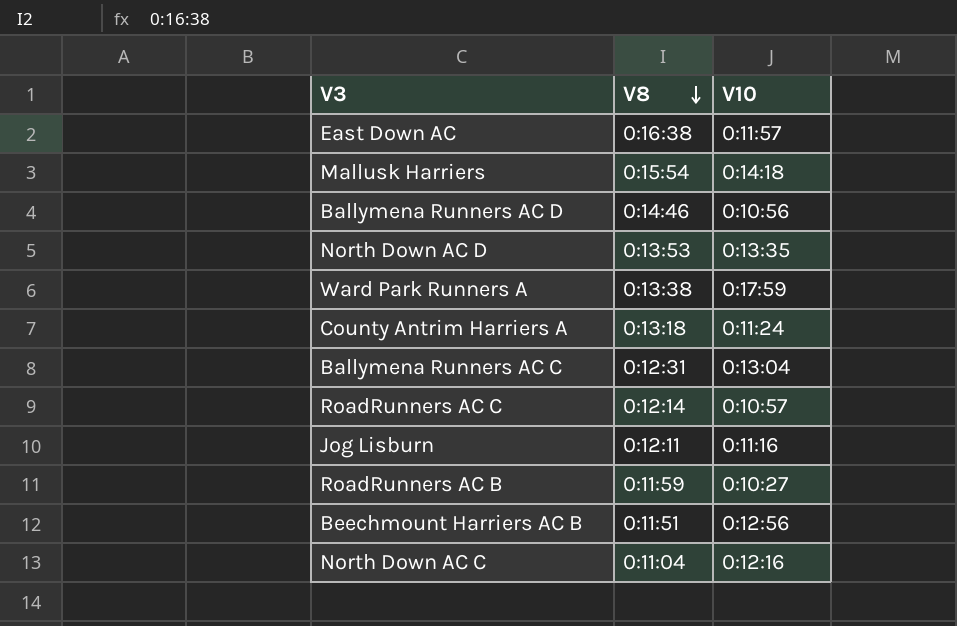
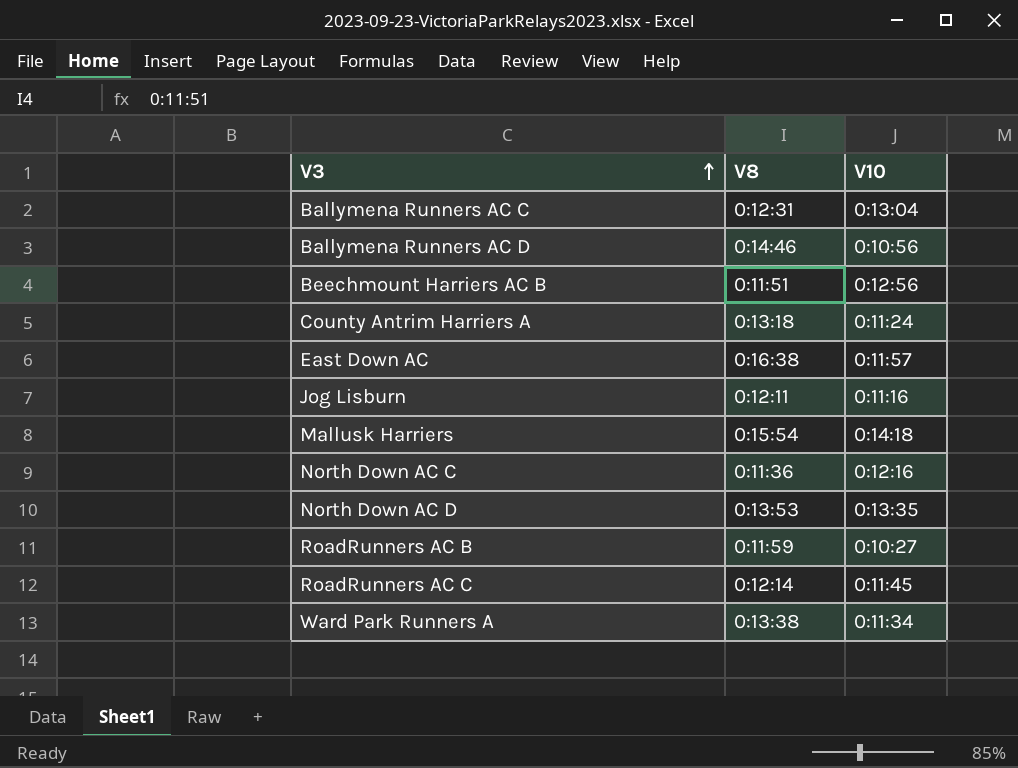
row order: V8 descending -> V3 ascending
North Down AC C | V8: 0:11:04 -> 0:11:36
RoadRunners AC C | V10: 0:10:57 -> 0:11:45
Ward Park Runners A | V10: 0:17:59 -> 0:11:34

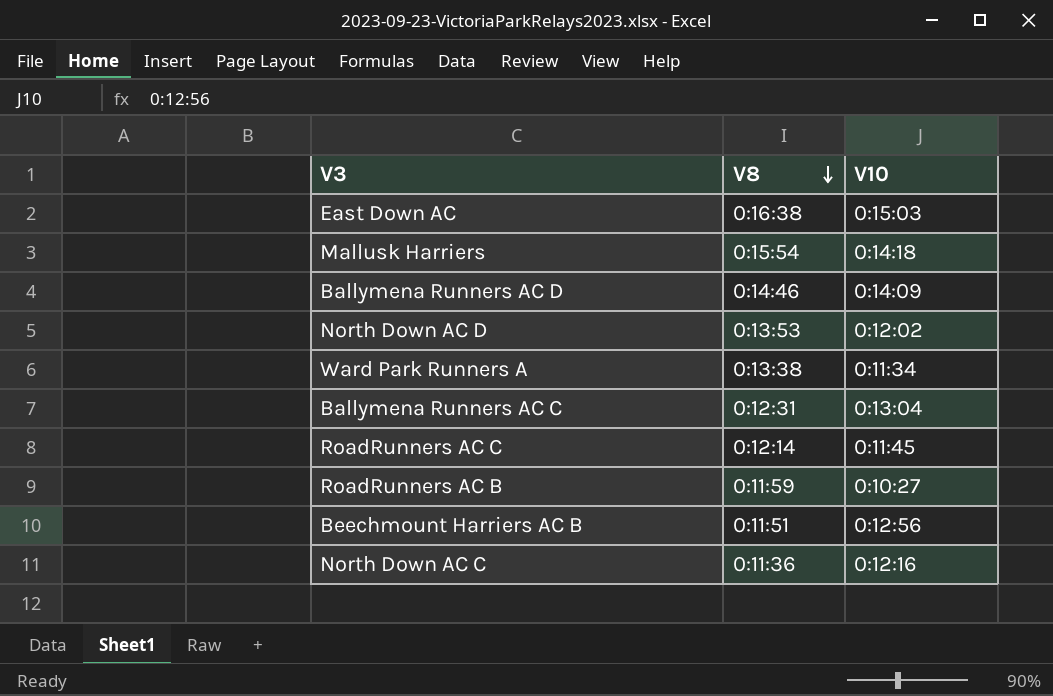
row order: V3 ascending -> V8 descending
row County Antrim Harriers A: 0:13:18 | 0:11:24 -> none
row Jog Lisburn: 0:12:11 | 0:11:16 -> none
East Down AC | V10: 0:11:57 -> 0:15:03
Ballymena Runners AC D | V10: 0:10:56 -> 0:14:09
North Down AC D | V10: 0:13:35 -> 0:12:02

